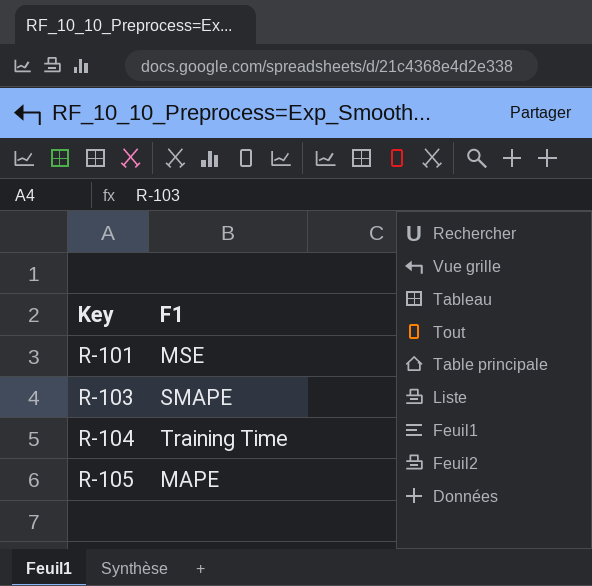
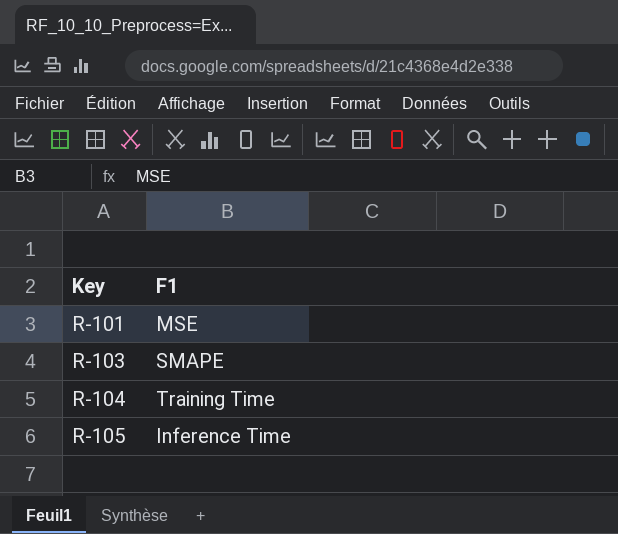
R-105 | F1: MAPE -> Inference Time

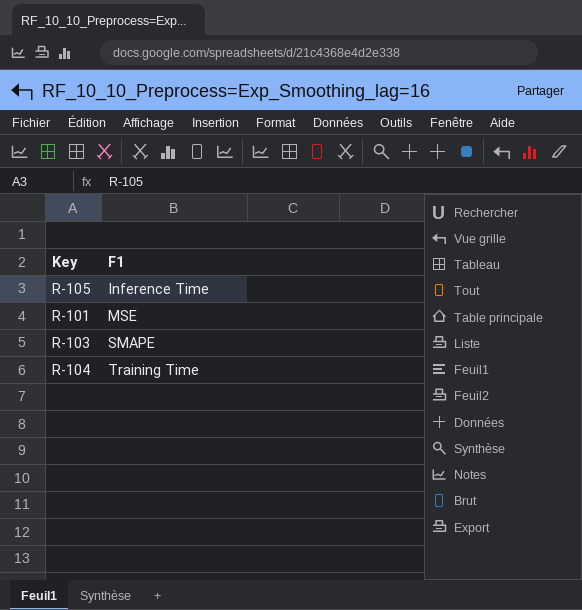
row order: Key ascending -> F1 ascending

